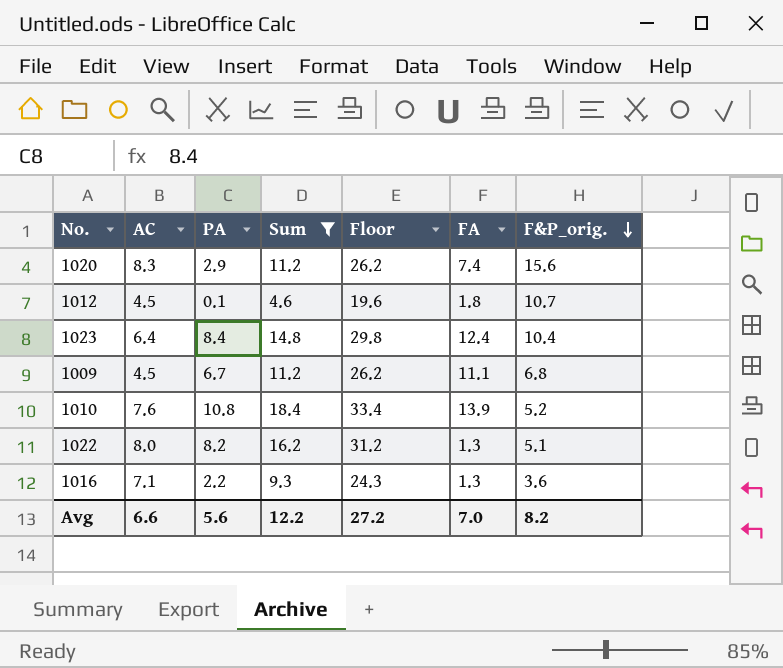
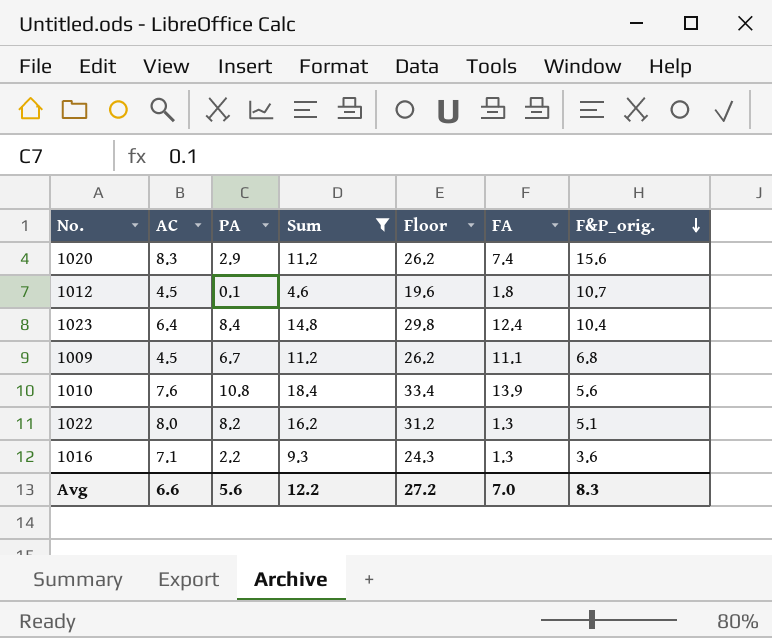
1010 | F&P_orig.: 5.2 -> 5.6
Avg | F&P_orig.: 8.2 -> 8.3

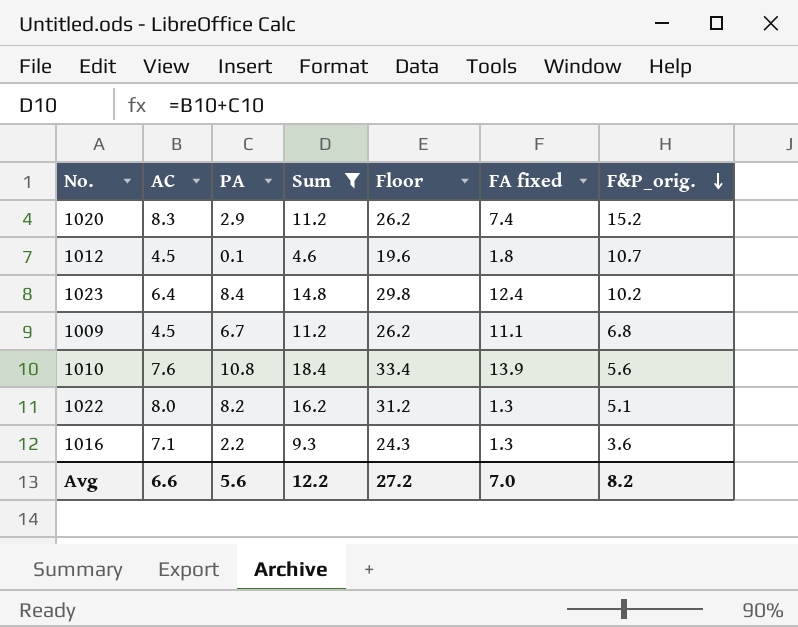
column name: FA -> FA fixed
1020 | F&P_orig.: 15.6 -> 15.2
1023 | F&P_orig.: 10.4 -> 10.2
Avg | F&P_orig.: 8.3 -> 8.2

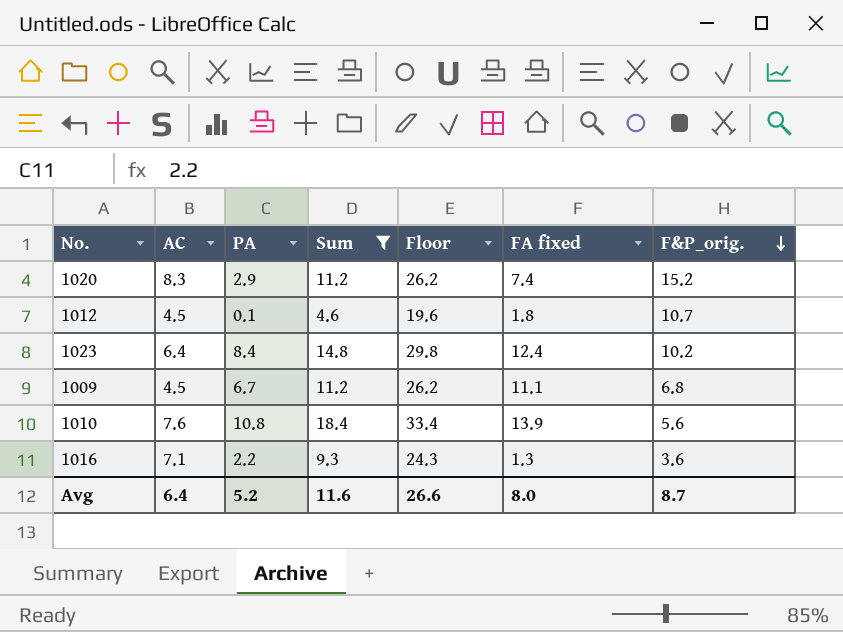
row 1022: 8.0 | 8.2 | 16.2 | 31.2 | 1.3 | 5.1 -> none
Avg | AC: 6.6 -> 6.4
Avg | PA: 5.6 -> 5.2
Avg | Sum: 12.2 -> 11.6
Avg | Floor: 27.2 -> 26.6
Avg | FA fixed: 7.0 -> 8.0
Avg | F&P_orig.: 8.2 -> 8.7

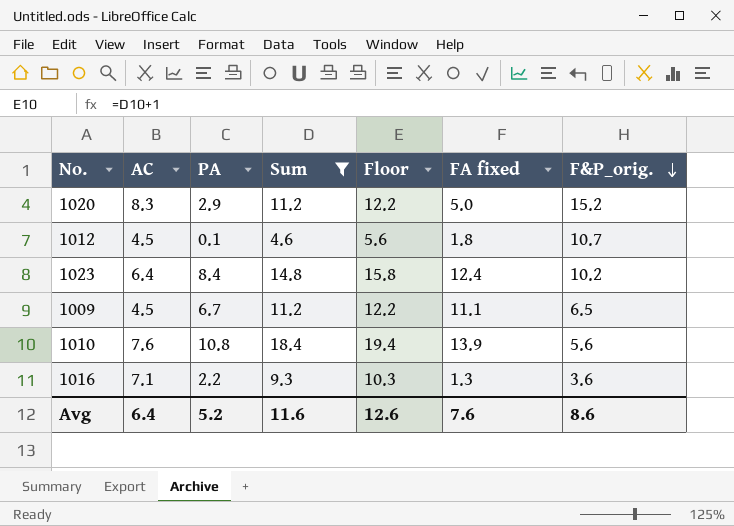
column Floor | formula: [Sum] + 15 -> [Sum] + 1
1020 | FA fixed: 7.4 -> 5.0
1009 | F&P_orig.: 6.8 -> 6.5
Avg | Floor: 26.6 -> 12.6
Avg | FA fixed: 8.0 -> 7.6
Avg | F&P_orig.: 8.7 -> 8.6

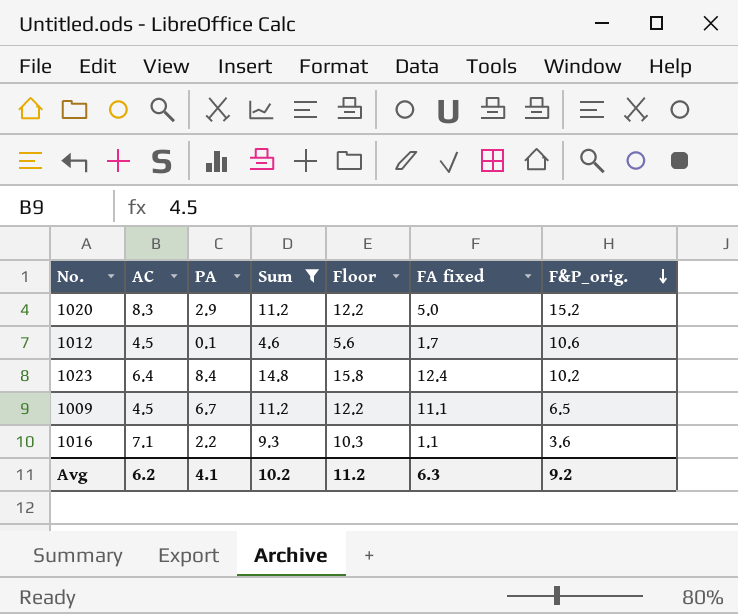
row 1010: 7.6 | 10.8 | 18.4 | 19.4 | 13.9 | 5.6 -> none
1012 | FA fixed: 1.8 -> 1.7
1012 | F&P_orig.: 10.7 -> 10.6
1016 | FA fixed: 1.3 -> 1.1
Avg | AC: 6.4 -> 6.2
Avg | PA: 5.2 -> 4.1
Avg | Sum: 11.6 -> 10.2
Avg | Floor: 12.6 -> 11.2
Avg | FA fixed: 7.6 -> 6.3
Avg | F&P_orig.: 8.6 -> 9.2

